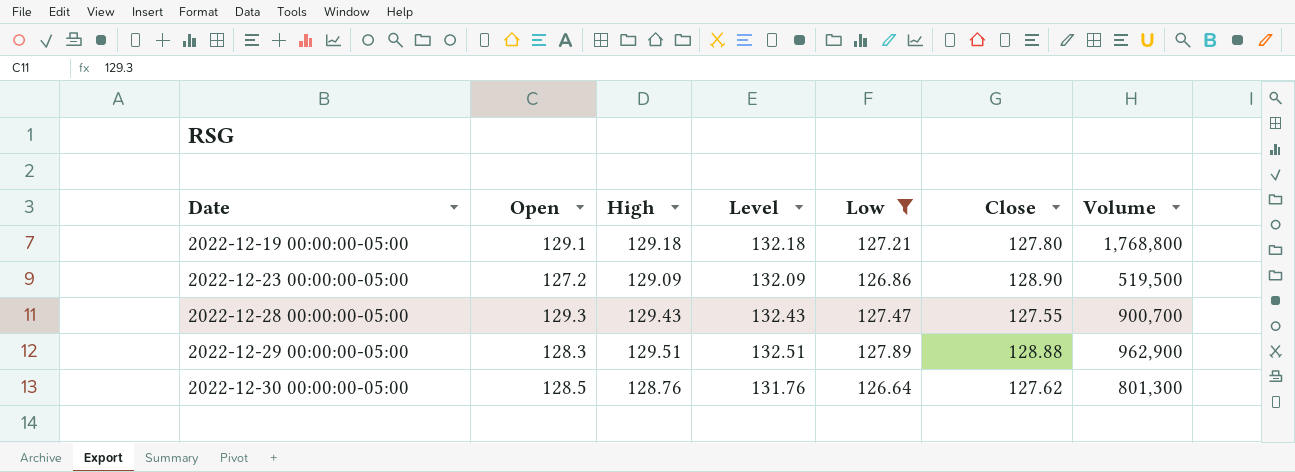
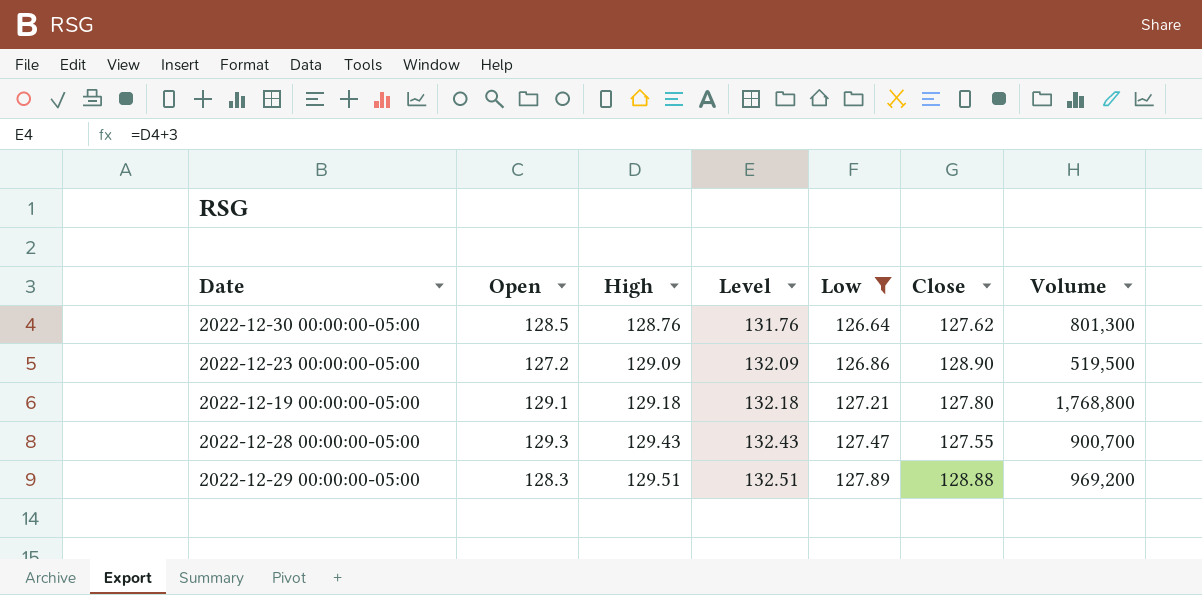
row order: Date ascending -> High ascending
2022-12-29 00:00:00-05:00 | Volume: 962,900 -> 969,200

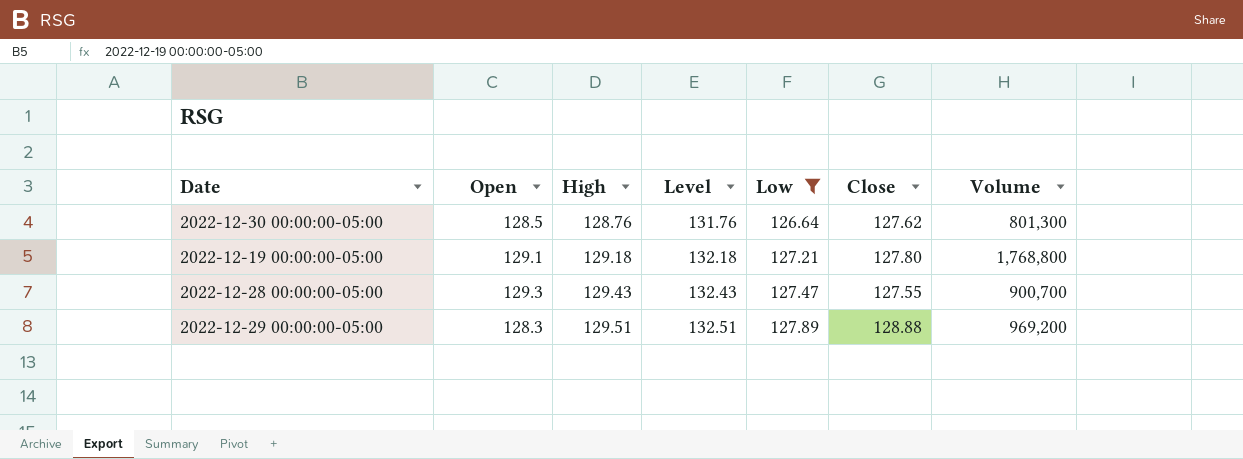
row 2022-12-23 00:00:00-05:00: 127.2 | 129.09 | 132.09 | 126.86 | 128.90 | 519,500 -> none

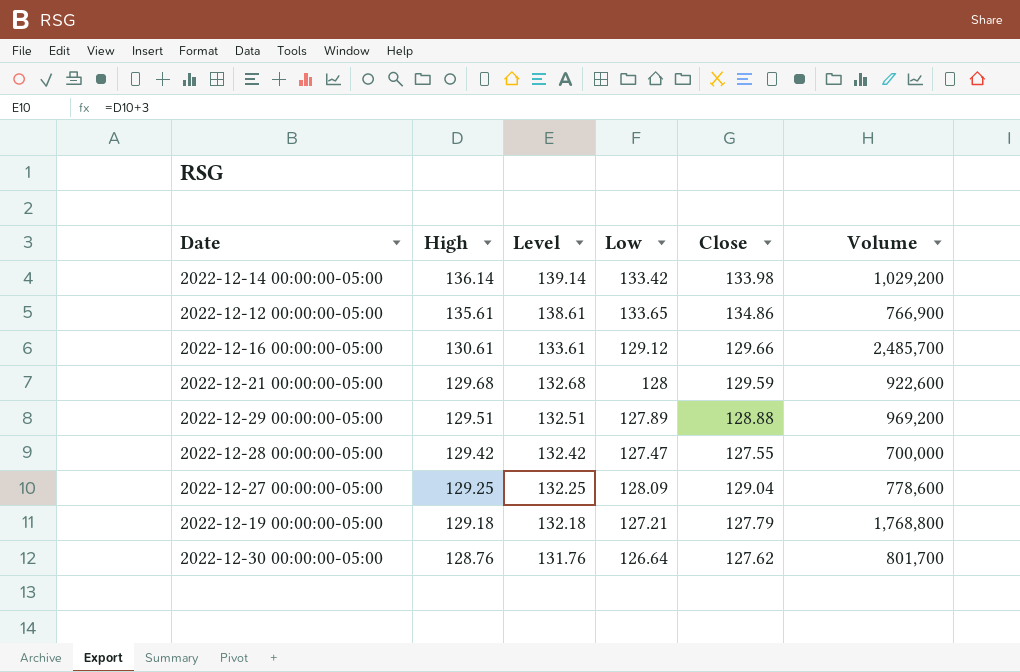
filter: Low <= 127.89 -> none
row order: High ascending -> High descending
column Open | position: 2 -> none
2022-12-28 00:00:00-05:00 | High: 129.43 -> 129.42
2022-12-28 00:00:00-05:00 | Level: 132.43 -> 132.42
2022-12-28 00:00:00-05:00 | Volume: 900,700 -> 700,000
2022-12-19 00:00:00-05:00 | Close: 127.80 -> 127.79
2022-12-30 00:00:00-05:00 | Volume: 801,300 -> 801,700

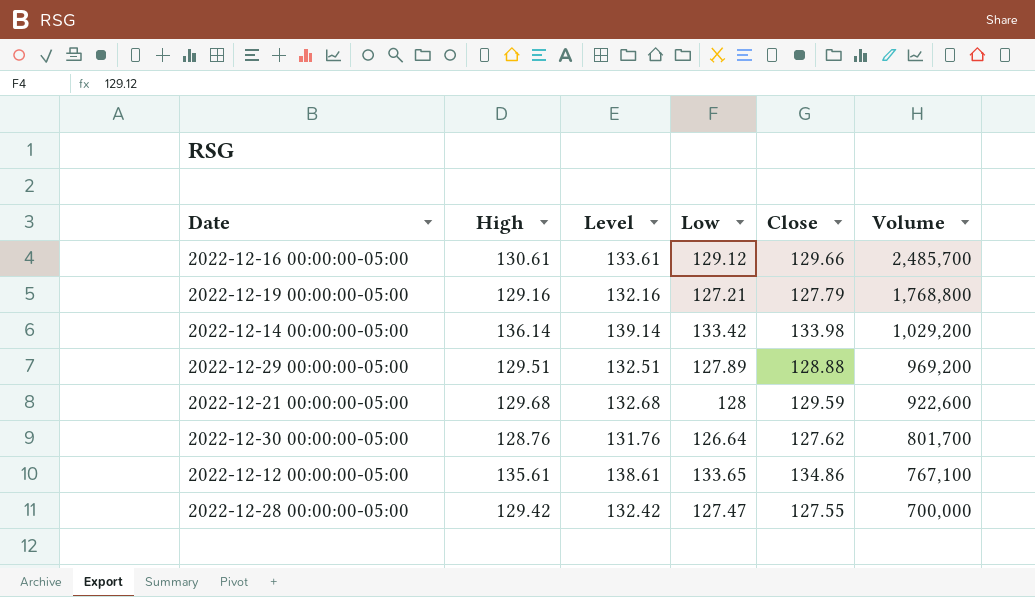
row order: High descending -> Volume descending
row 2022-12-27 00:00:00-05:00: 129.25 | 132.25 | 128.09 | 129.04 | 778,600 -> none
2022-12-19 00:00:00-05:00 | High: 129.18 -> 129.16
2022-12-19 00:00:00-05:00 | Level: 132.18 -> 132.16
2022-12-12 00:00:00-05:00 | Volume: 766,900 -> 767,100

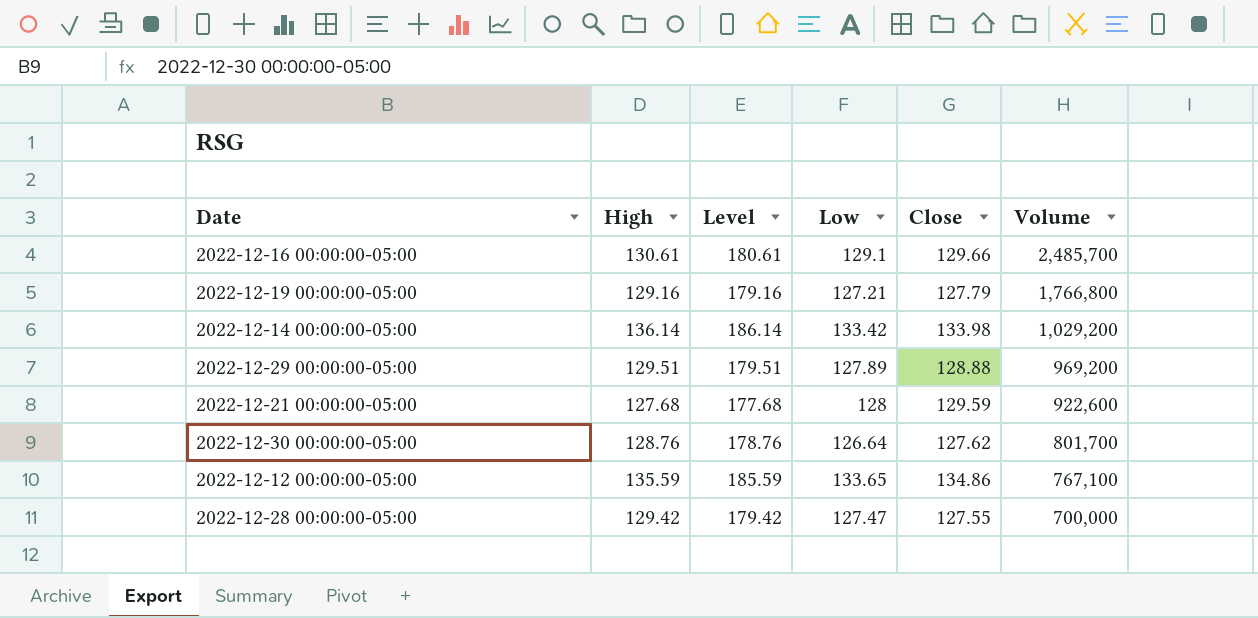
column Level | formula: [High] + 3 -> [High] + 50
2022-12-16 00:00:00-05:00 | Low: 129.12 -> 129.1
2022-12-19 00:00:00-05:00 | Volume: 1,768,800 -> 1,766,800
2022-12-21 00:00:00-05:00 | High: 129.68 -> 127.68
2022-12-12 00:00:00-05:00 | High: 135.61 -> 135.59

